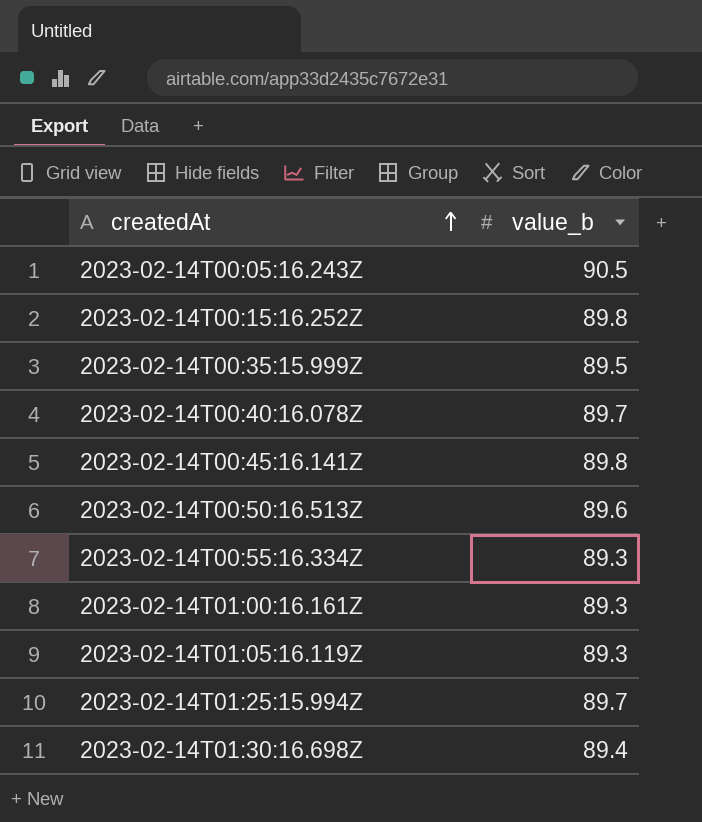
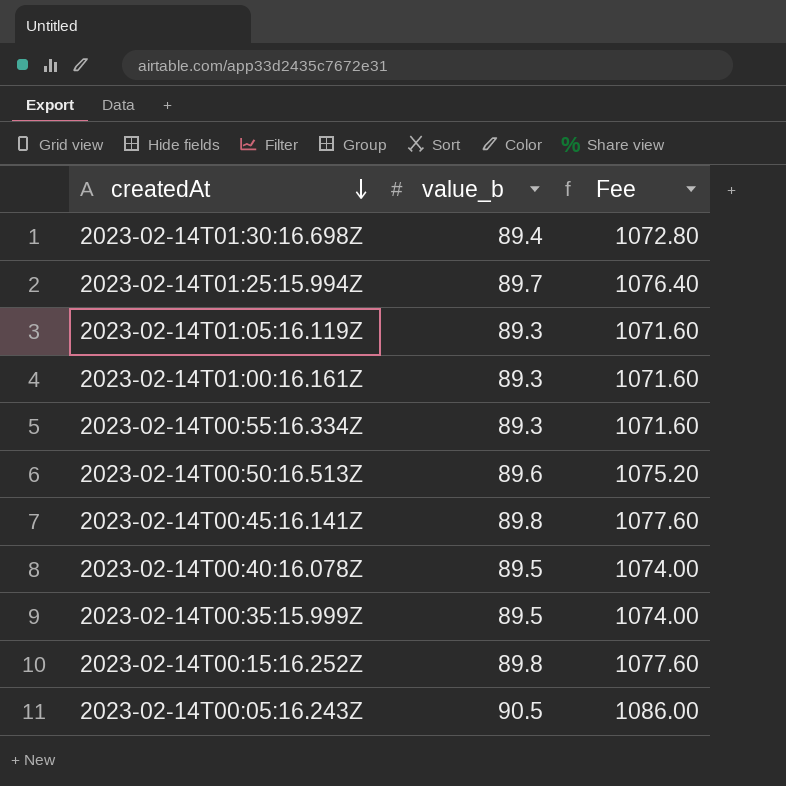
row order: createdAt ascending -> createdAt descending
column Fee | formula: none -> [value_b] * 12
2023-02-14T00:40:16.078Z | value_b: 89.7 -> 89.5

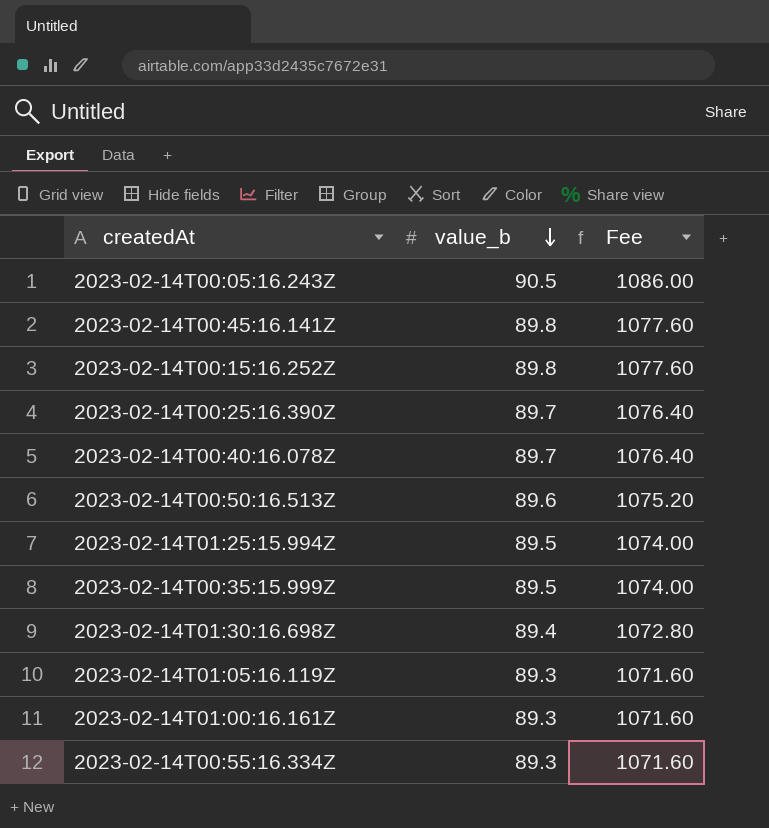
row order: createdAt descending -> value_b descending
row 2023-02-14T00:25:16.390Z: none -> 89.7 | 1076.40
2023-02-14T00:40:16.078Z | value_b: 89.5 -> 89.7
2023-02-14T00:40:16.078Z | Fee: 1074.00 -> 1076.40
2023-02-14T01:25:15.994Z | value_b: 89.7 -> 89.5
2023-02-14T01:25:15.994Z | Fee: 1076.40 -> 1074.00

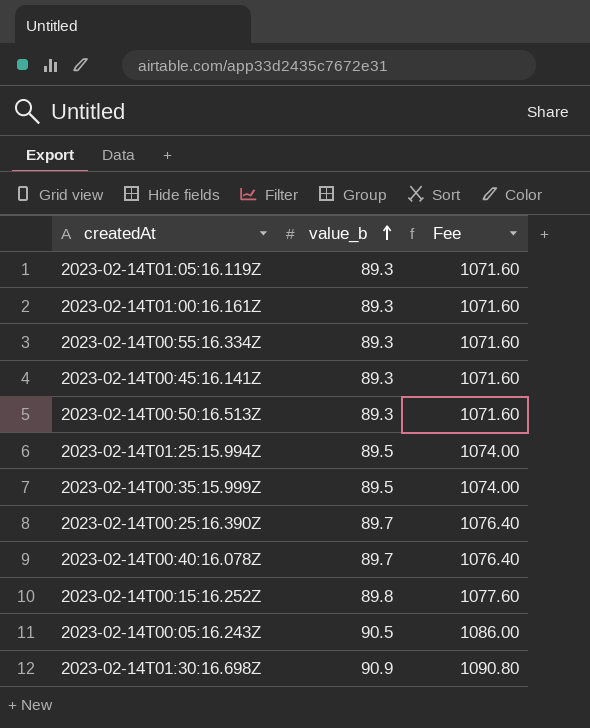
row order: value_b descending -> value_b ascending
2023-02-14T00:45:16.141Z | value_b: 89.8 -> 89.3
2023-02-14T00:45:16.141Z | Fee: 1077.60 -> 1071.60
2023-02-14T00:50:16.513Z | value_b: 89.6 -> 89.3
2023-02-14T00:50:16.513Z | Fee: 1075.20 -> 1071.60
2023-02-14T01:30:16.698Z | value_b: 89.4 -> 90.9
2023-02-14T01:30:16.698Z | Fee: 1072.80 -> 1090.80

